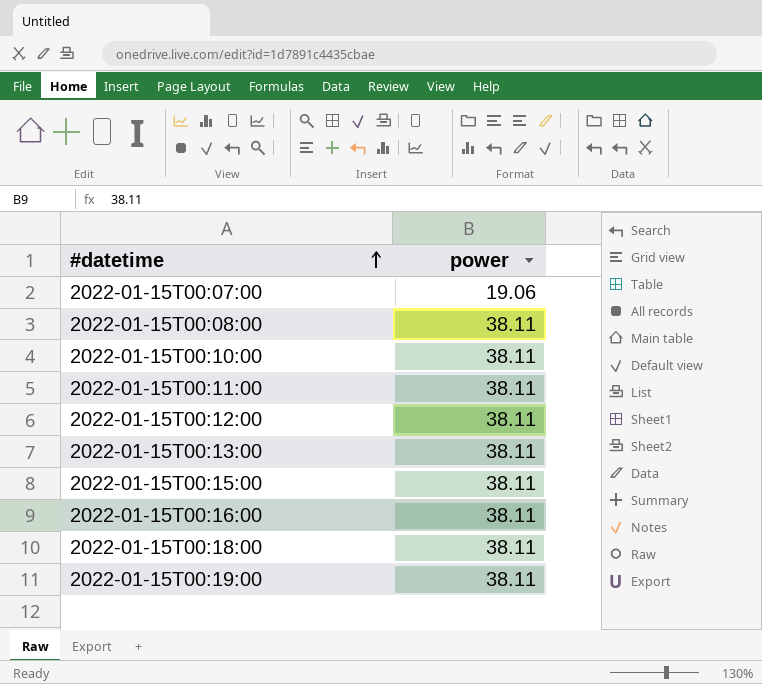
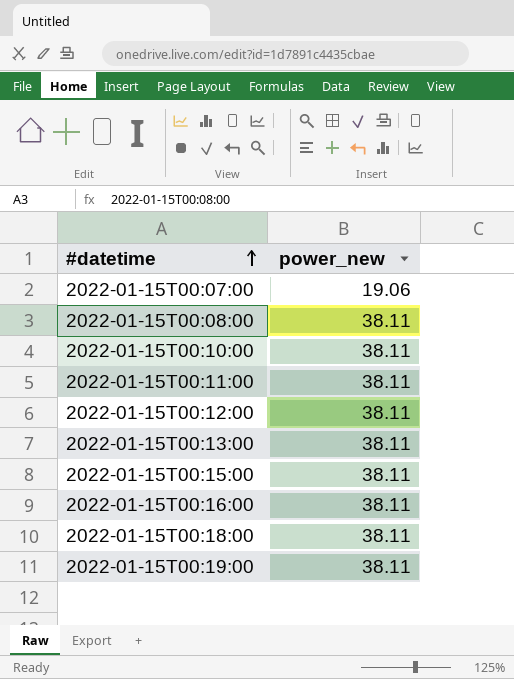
column name: power -> power_new

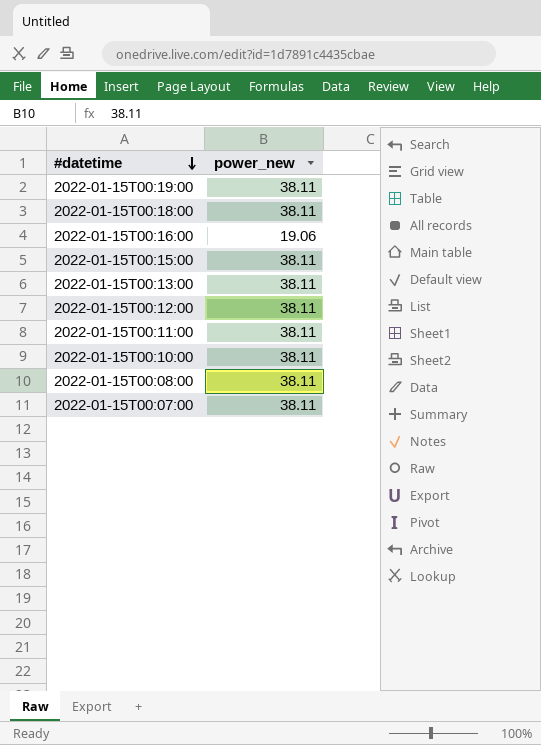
row order: #datetime ascending -> #datetime descending
2022-01-15T00:16:00 | power_new: 38.11 -> 19.06
2022-01-15T00:07:00 | power_new: 19.06 -> 38.11

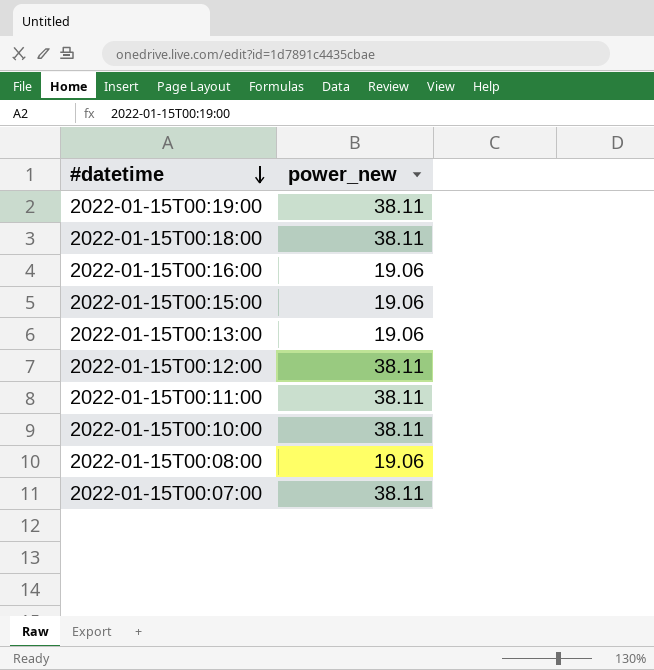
2022-01-15T00:15:00 | power_new: 38.11 -> 19.06
2022-01-15T00:13:00 | power_new: 38.11 -> 19.06
2022-01-15T00:08:00 | power_new: 38.11 -> 19.06

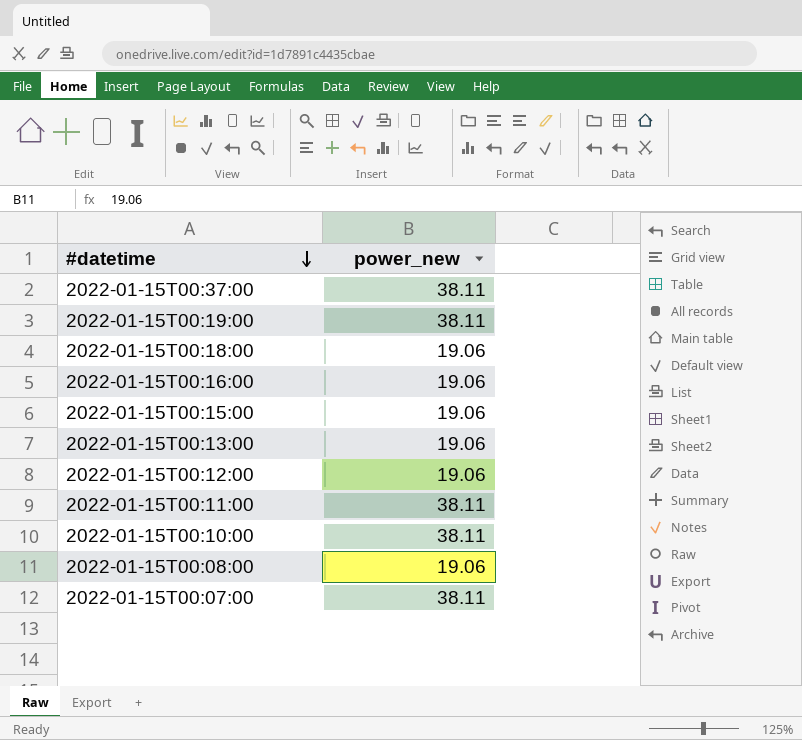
row 2022-01-15T00:37:00: none -> 38.11
2022-01-15T00:18:00 | power_new: 38.11 -> 19.06
2022-01-15T00:12:00 | power_new: 38.11 -> 19.06

